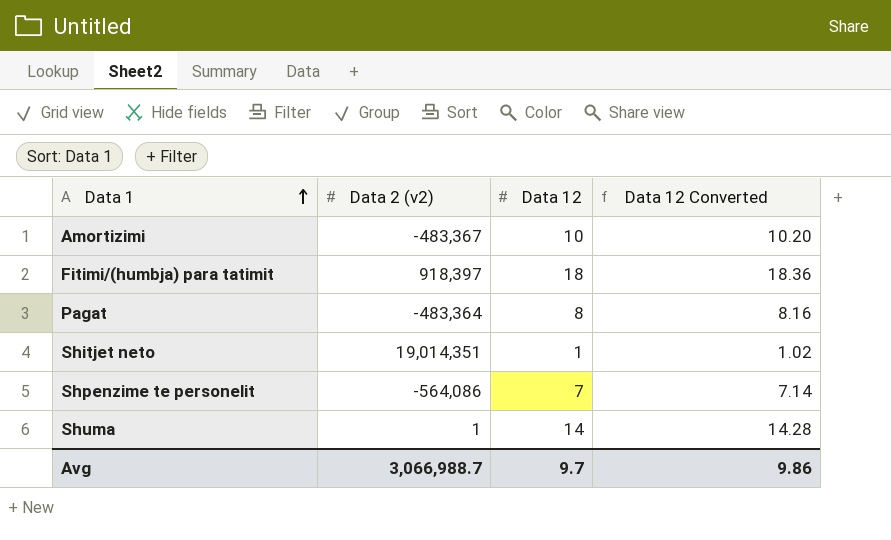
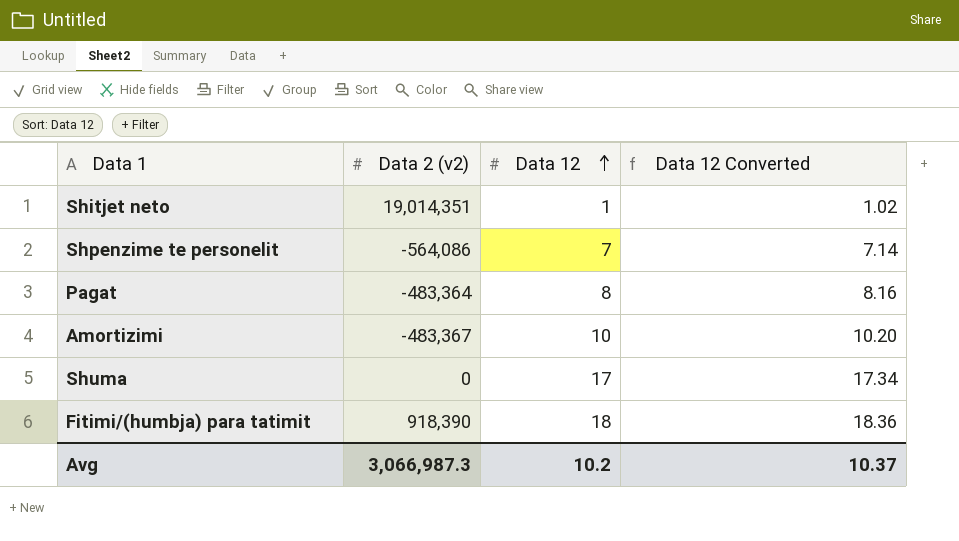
row order: Data 1 ascending -> Data 12 ascending
Shuma | Data 2 (v2): 1 -> 0
Shuma | Data 12: 14 -> 17
Shuma | Data 12 Converted: 14.28 -> 17.34
Fitimi/(humbja) para tatimit | Data 2 (v2): 918,397 -> 918,390
Avg | Data 2 (v2): 3,066,988.7 -> 3,066,987.3
Avg | Data 12: 9.7 -> 10.2
Avg | Data 12 Converted: 9.86 -> 10.37

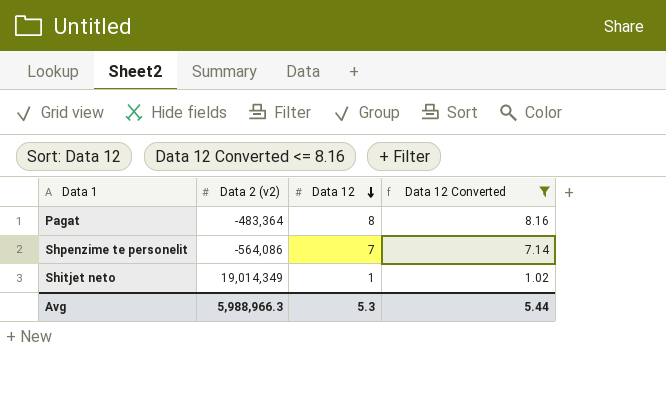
filter: none -> Data 12 Converted <= 8.16
row order: Data 12 ascending -> Data 12 descending
Shitjet neto | Data 2 (v2): 19,014,351 -> 19,014,349
Avg | Data 2 (v2): 3,066,987.3 -> 5,988,966.3
Avg | Data 12: 10.2 -> 5.3
Avg | Data 12 Converted: 10.37 -> 5.44

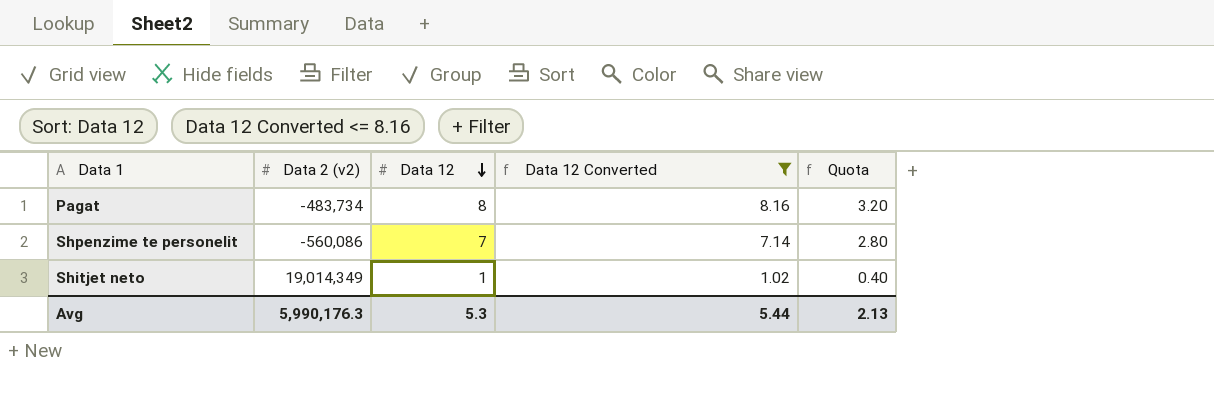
column Quota | formula: none -> [Data 12] * 0.4
Pagat | Data 2 (v2): -483,364 -> -483,734
Shpenzime te personelit | Data 2 (v2): -564,086 -> -560,086
Avg | Data 2 (v2): 5,988,966.3 -> 5,990,176.3

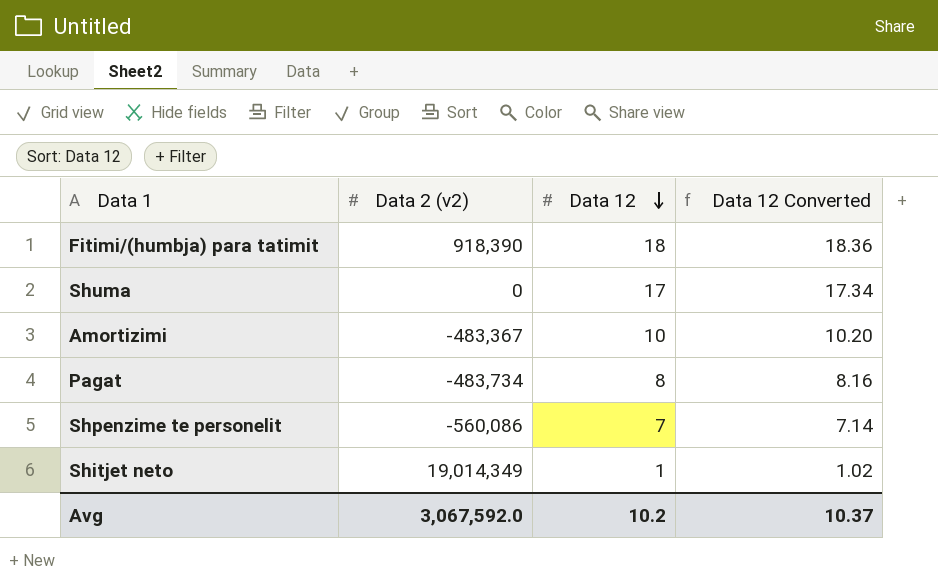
filter: Data 12 Converted <= 8.16 -> none
column Quota | formula: [Data 12] * 0.4 -> none
Avg | Data 2 (v2): 5,990,176.3 -> 3,067,592.0
Avg | Data 12: 5.3 -> 10.2
Avg | Data 12 Converted: 5.44 -> 10.37

